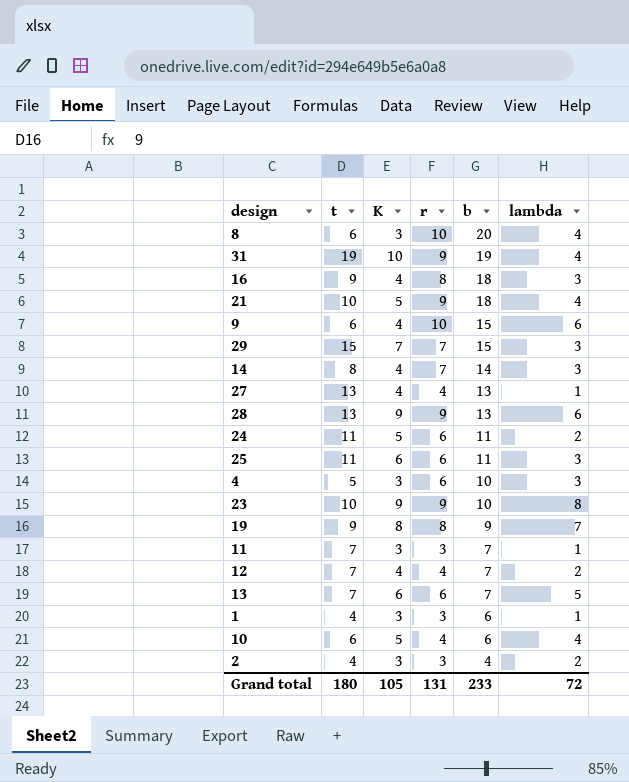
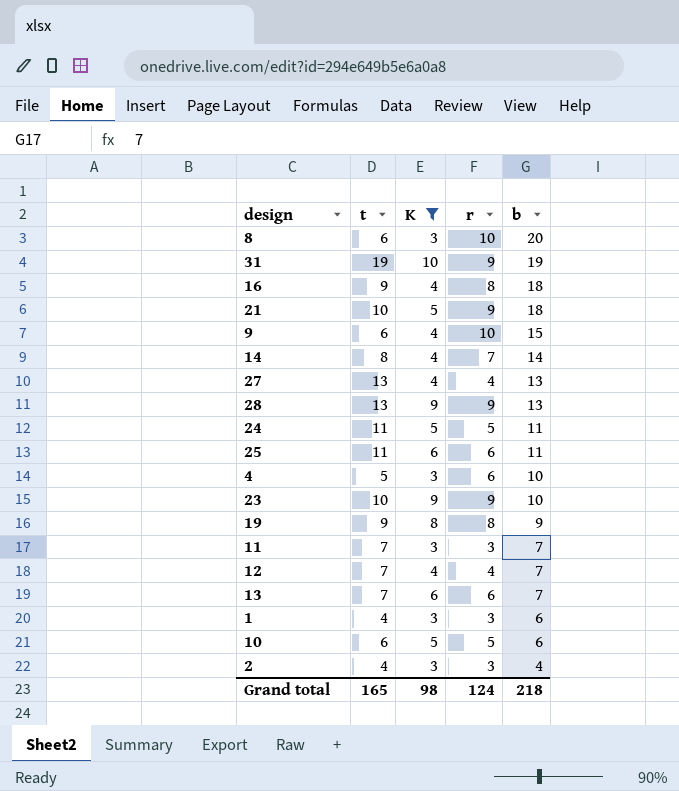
filter: none -> K != 7
column lambda | position: 6 -> none
24 | r: 6 -> 5
10 | r: 4 -> 5
Grand total | t: 180 -> 165
Grand total | K: 105 -> 98
Grand total | r: 131 -> 124
Grand total | b: 233 -> 218

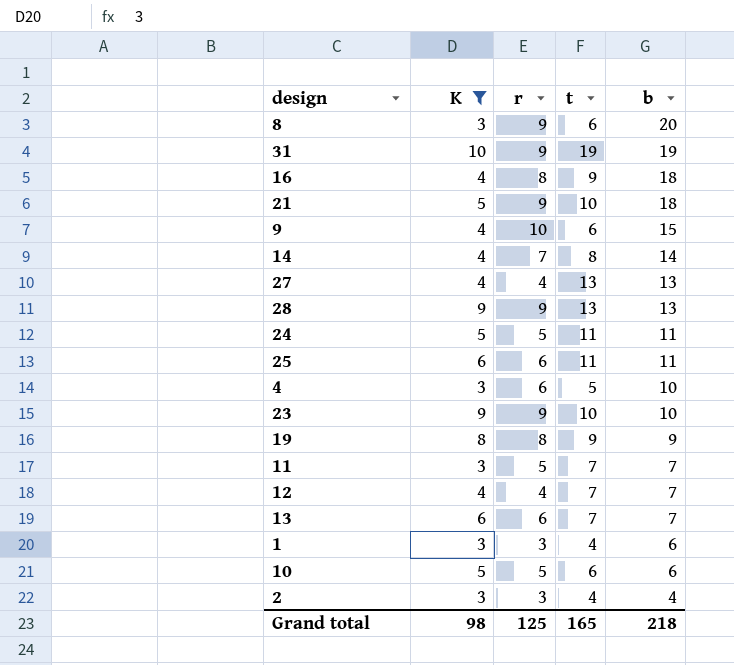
column t | position: 2 -> 4
8 | r: 10 -> 9
11 | r: 3 -> 5
Grand total | r: 124 -> 125

